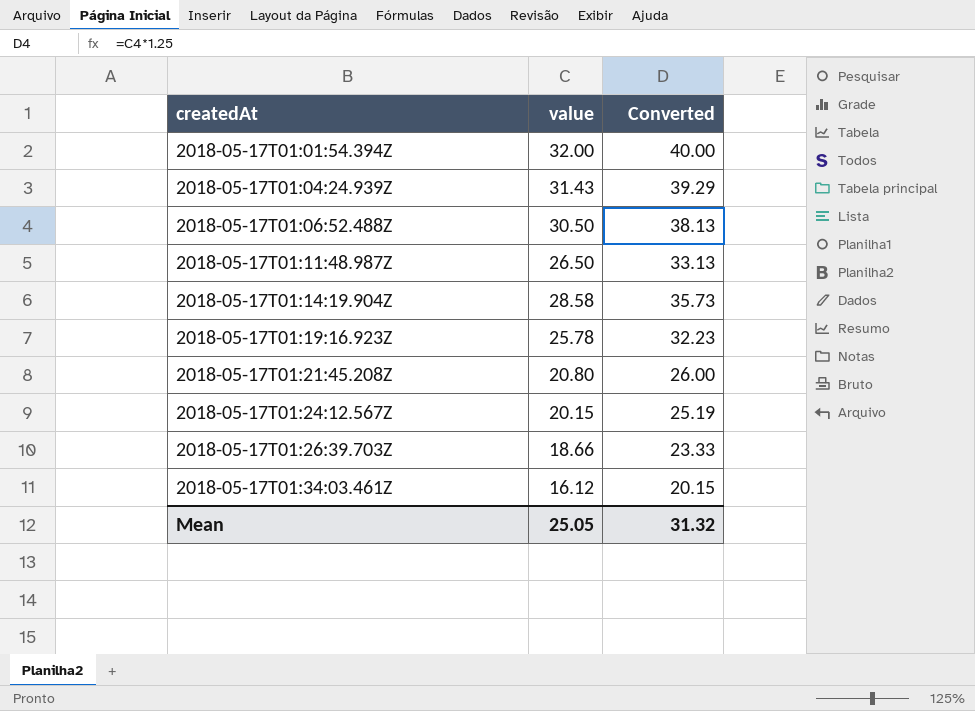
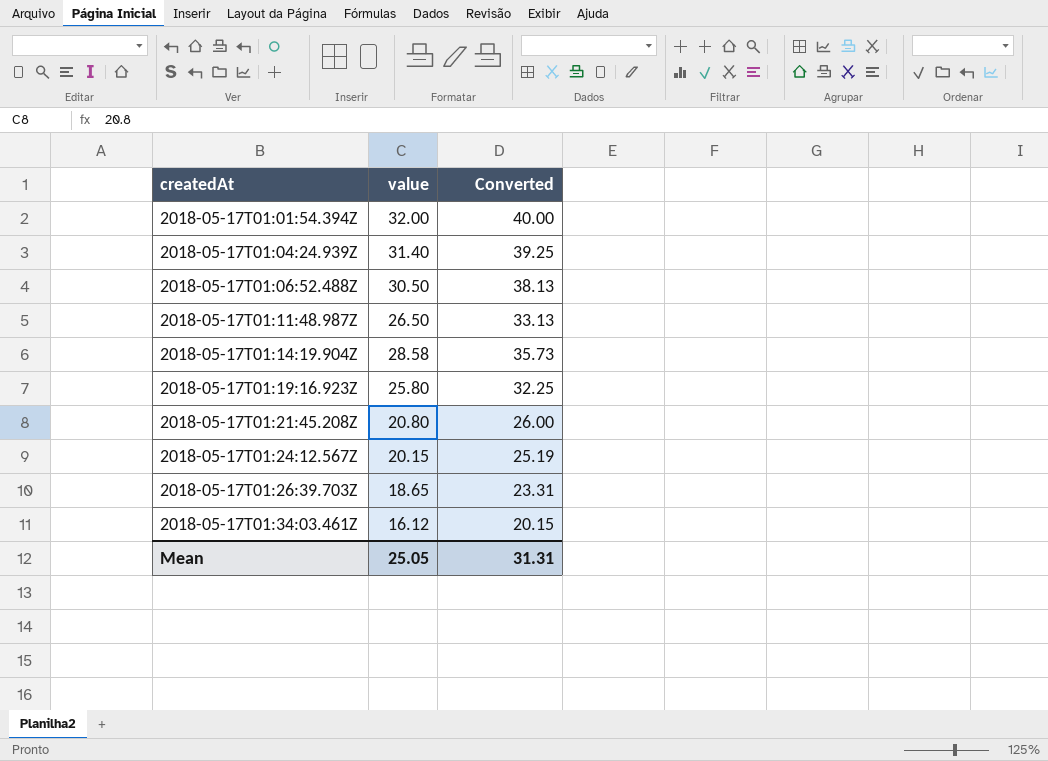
2018-05-17T01:04:24.939Z | value: 31.43 -> 31.40
2018-05-17T01:04:24.939Z | Converted: 39.29 -> 39.25
2018-05-17T01:19:16.923Z | value: 25.78 -> 25.80
2018-05-17T01:19:16.923Z | Converted: 32.23 -> 32.25
2018-05-17T01:26:39.703Z | value: 18.66 -> 18.65
2018-05-17T01:26:39.703Z | Converted: 23.33 -> 23.31
Mean | Converted: 31.32 -> 31.31

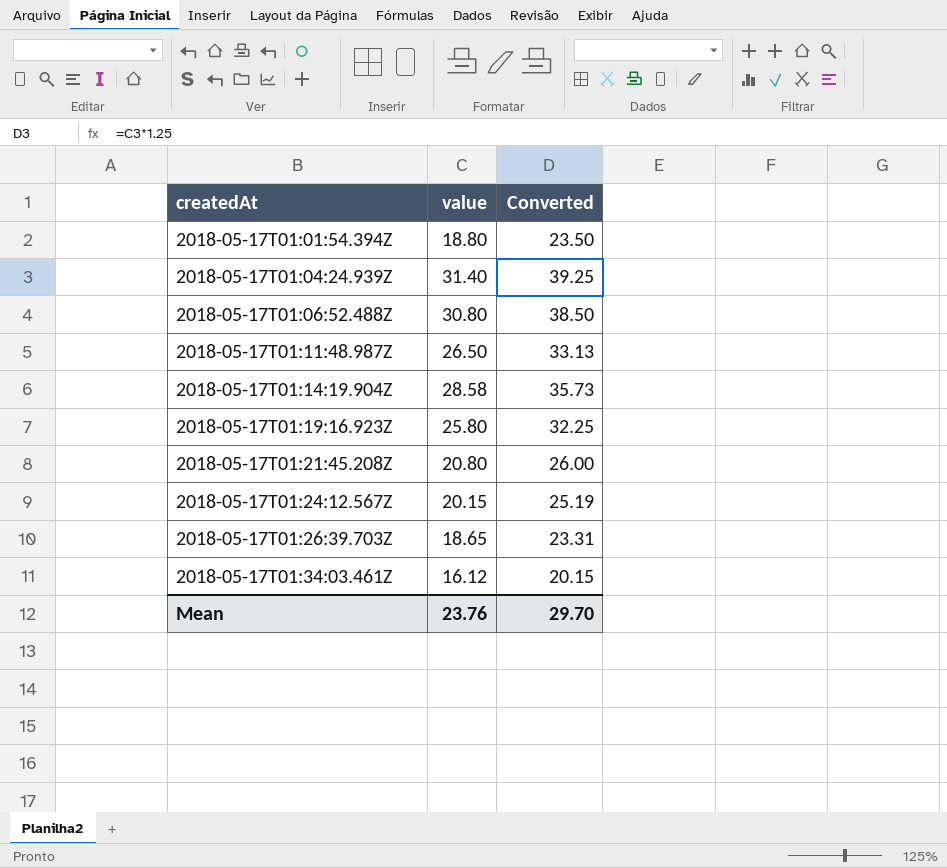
2018-05-17T01:01:54.394Z | value: 32.00 -> 18.80
2018-05-17T01:01:54.394Z | Converted: 40.00 -> 23.50
2018-05-17T01:06:52.488Z | value: 30.50 -> 30.80
2018-05-17T01:06:52.488Z | Converted: 38.13 -> 38.50
Mean | value: 25.05 -> 23.76
Mean | Converted: 31.31 -> 29.70

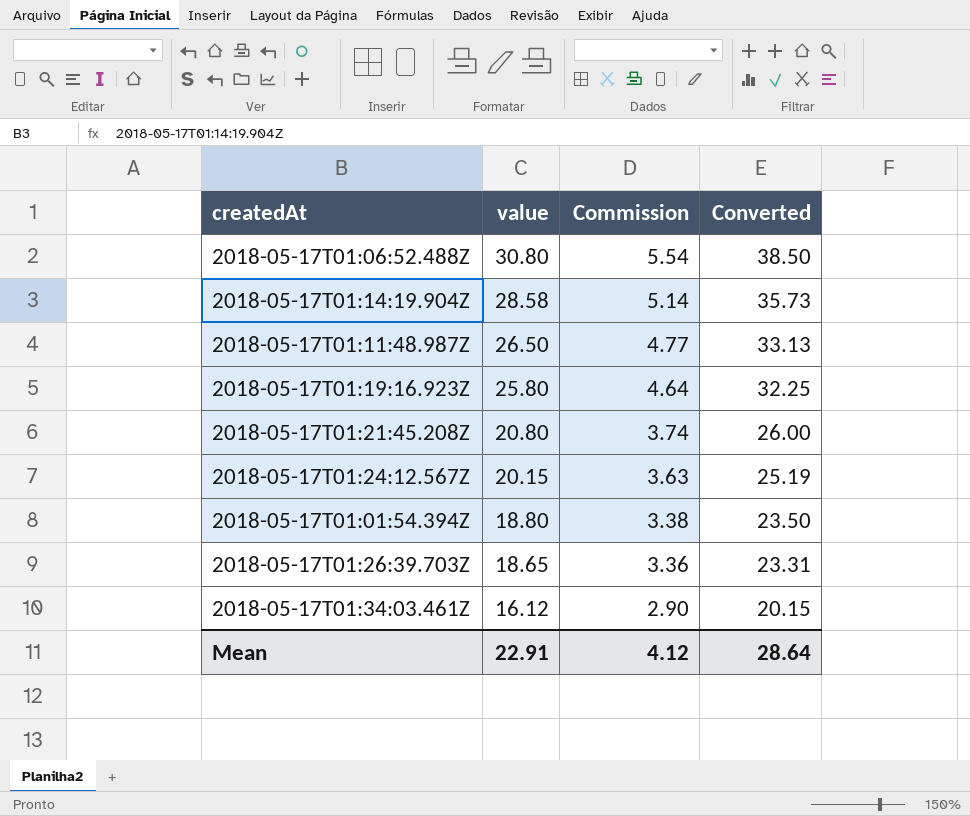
row order: createdAt ascending -> value descending
column Commission | formula: none -> [value] * 0.18
row 2018-05-17T01:04:24.939Z: 31.40 | 39.25 -> none
Mean | value: 23.76 -> 22.91
Mean | Converted: 29.70 -> 28.64

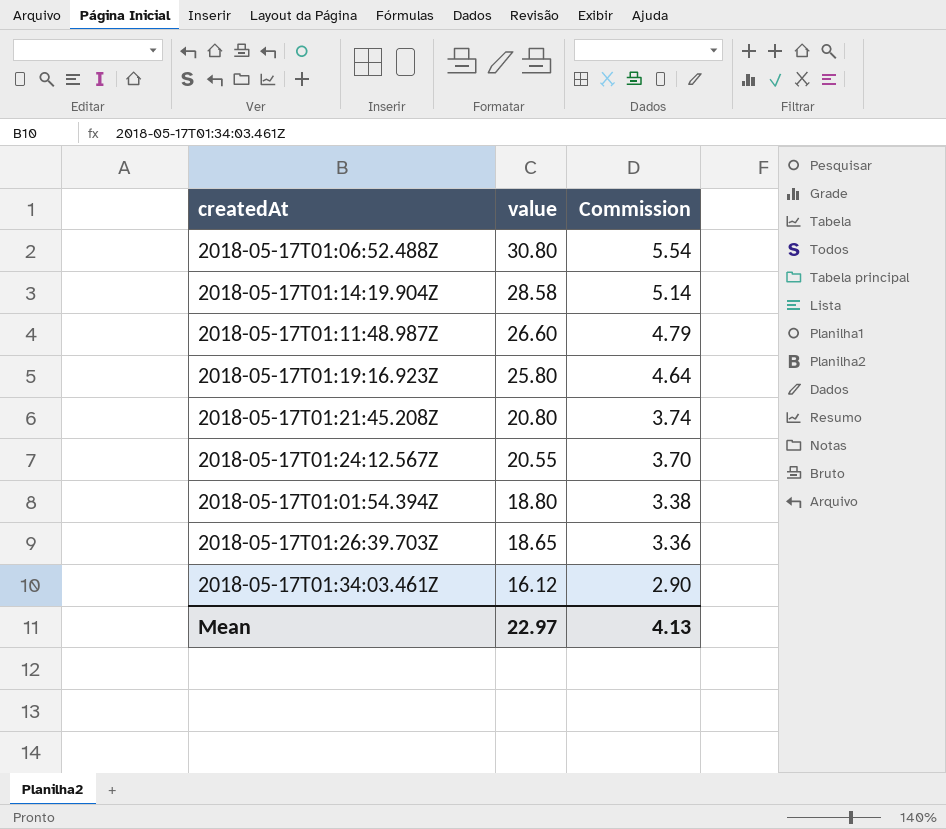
column Converted | formula: [value] * 1.25 -> none
2018-05-17T01:11:48.987Z | value: 26.50 -> 26.60
2018-05-17T01:11:48.987Z | Commission: 4.77 -> 4.79
2018-05-17T01:24:12.567Z | value: 20.15 -> 20.55
2018-05-17T01:24:12.567Z | Commission: 3.63 -> 3.70
Mean | value: 22.91 -> 22.97
Mean | Commission: 4.12 -> 4.13

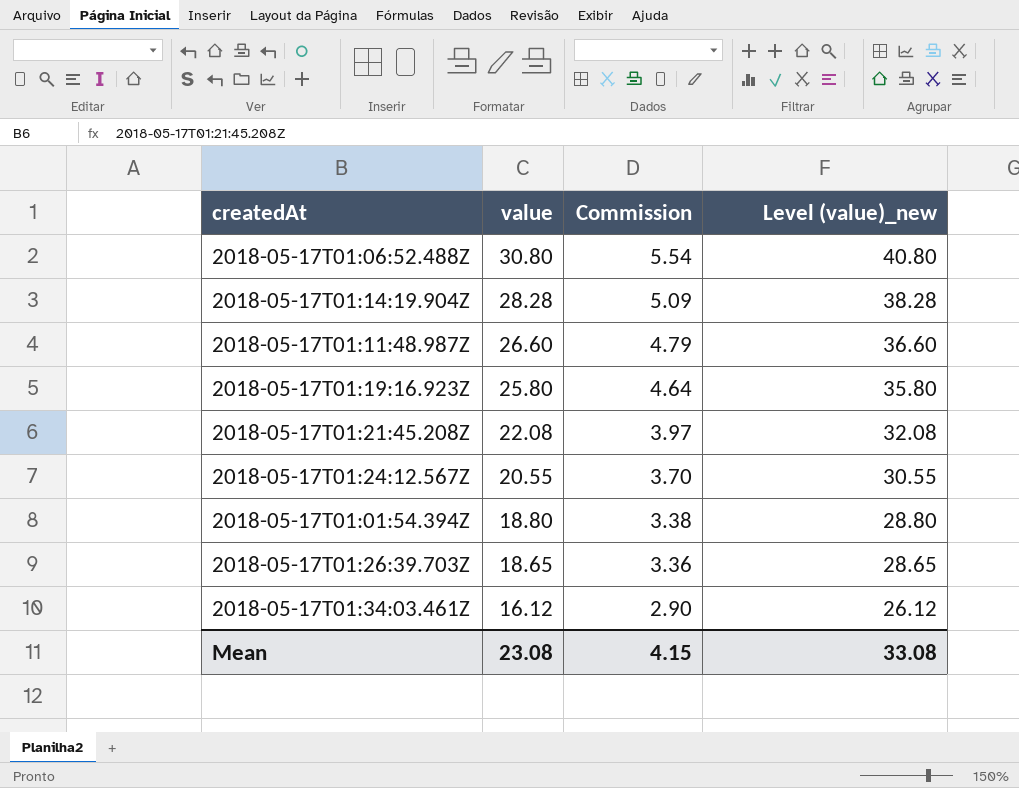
column Level (value)_new | formula: none -> [value] + 10
2018-05-17T01:14:19.904Z | value: 28.58 -> 28.28
2018-05-17T01:14:19.904Z | Commission: 5.14 -> 5.09
2018-05-17T01:21:45.208Z | value: 20.80 -> 22.08
2018-05-17T01:21:45.208Z | Commission: 3.74 -> 3.97
Mean | value: 22.97 -> 23.08
Mean | Commission: 4.13 -> 4.15

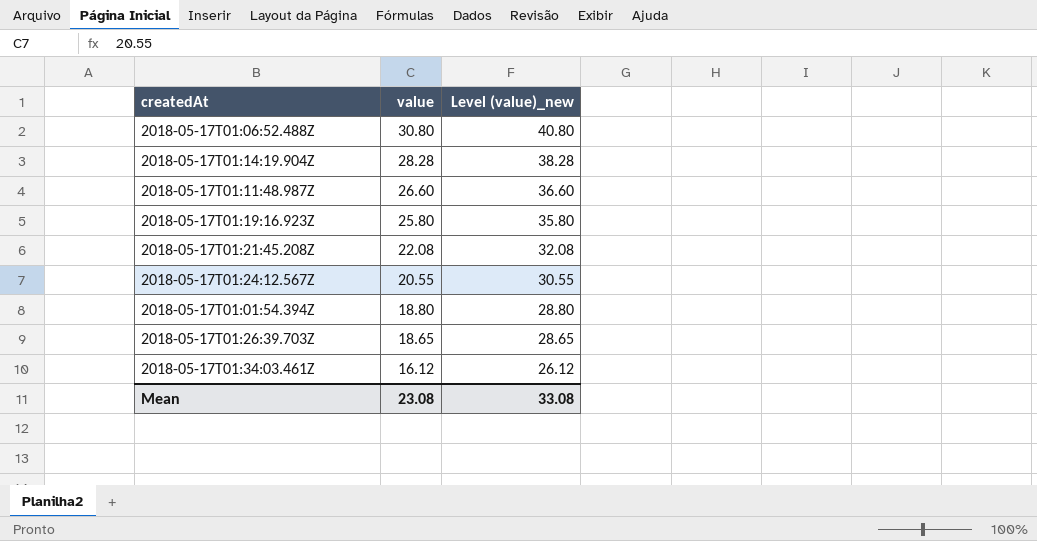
column Commission | formula: [value] * 0.18 -> none

